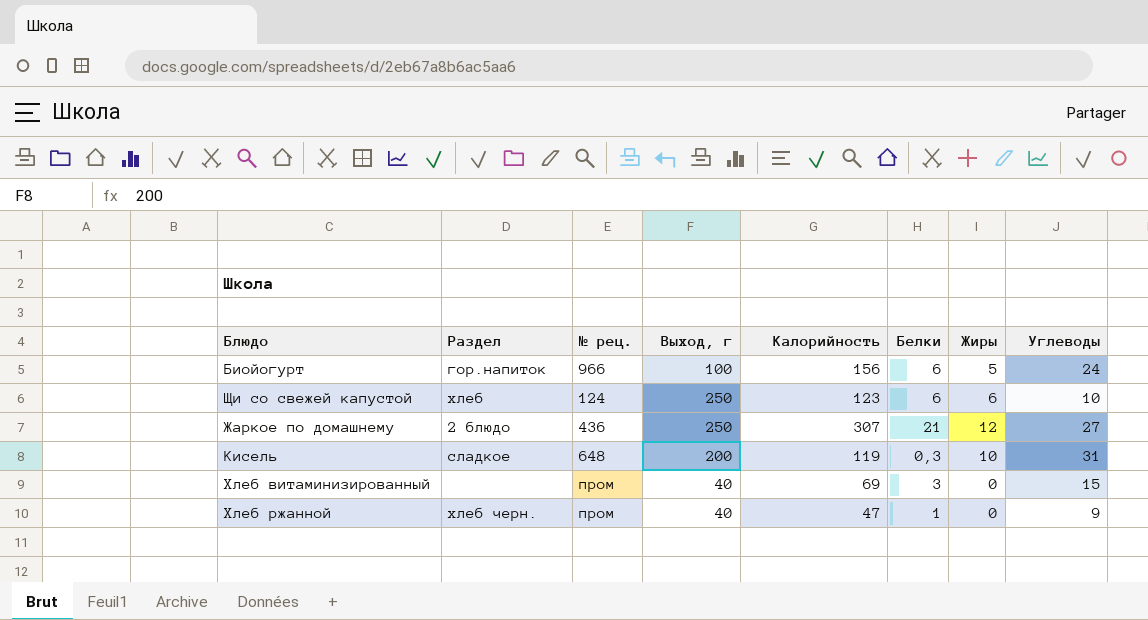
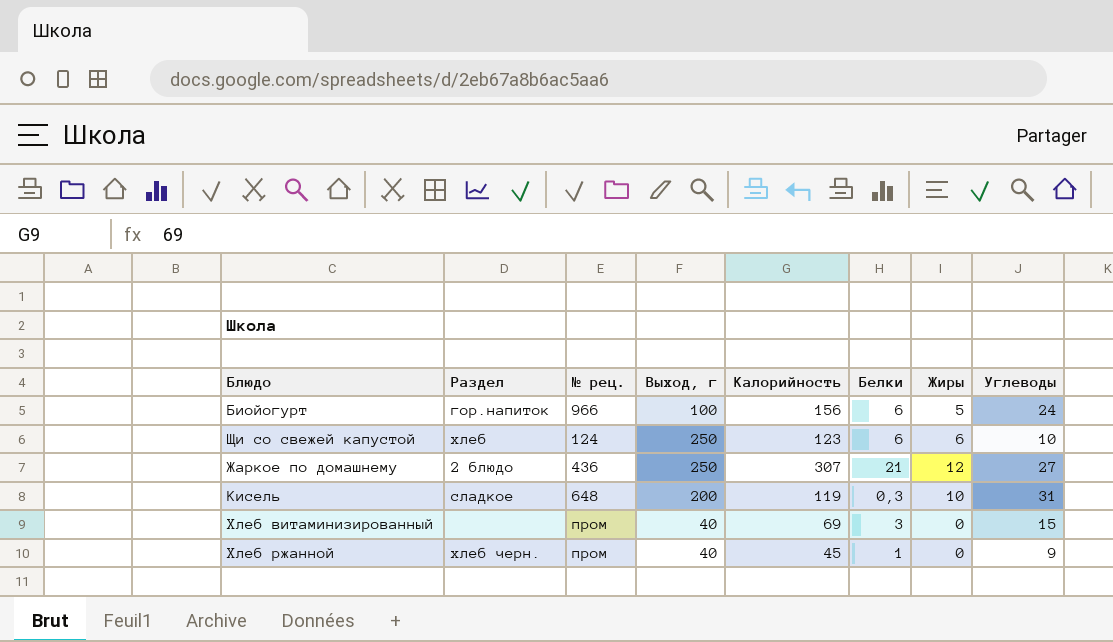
Хлеб ржанной | Калорийность: 47 -> 45

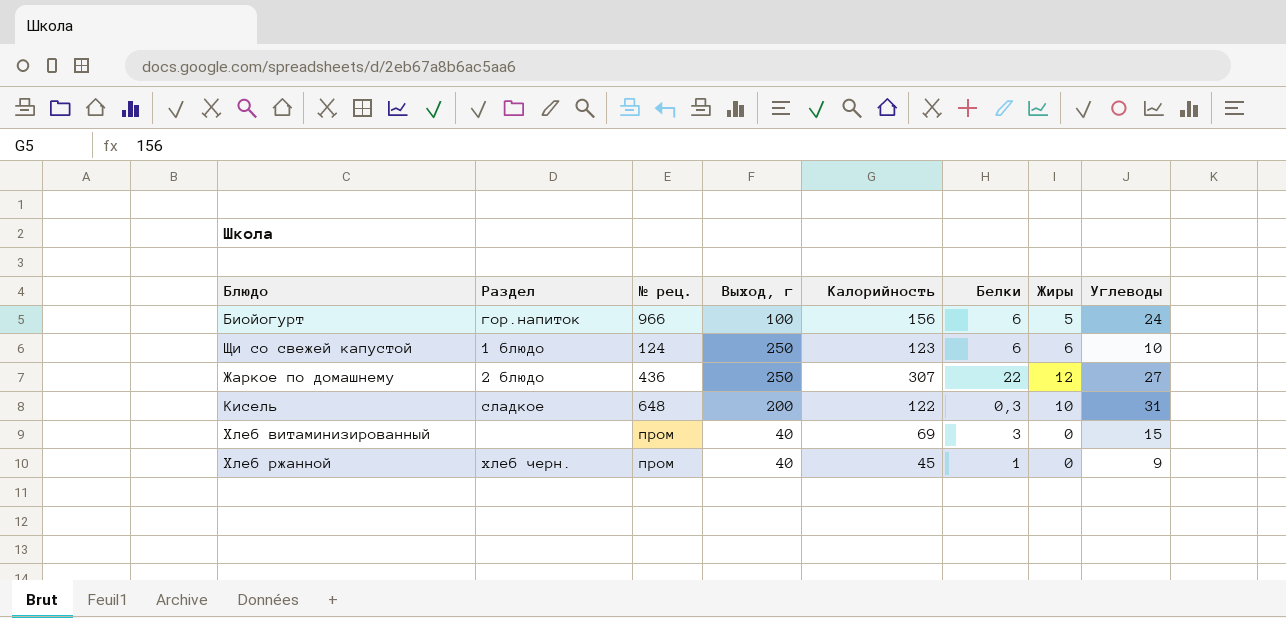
Щи со свежей капустой | Раздел: хлеб -> 1 блюдо
Жаркое по домашнему | Белки: 21 -> 22
Кисель | Калорийность: 119 -> 122

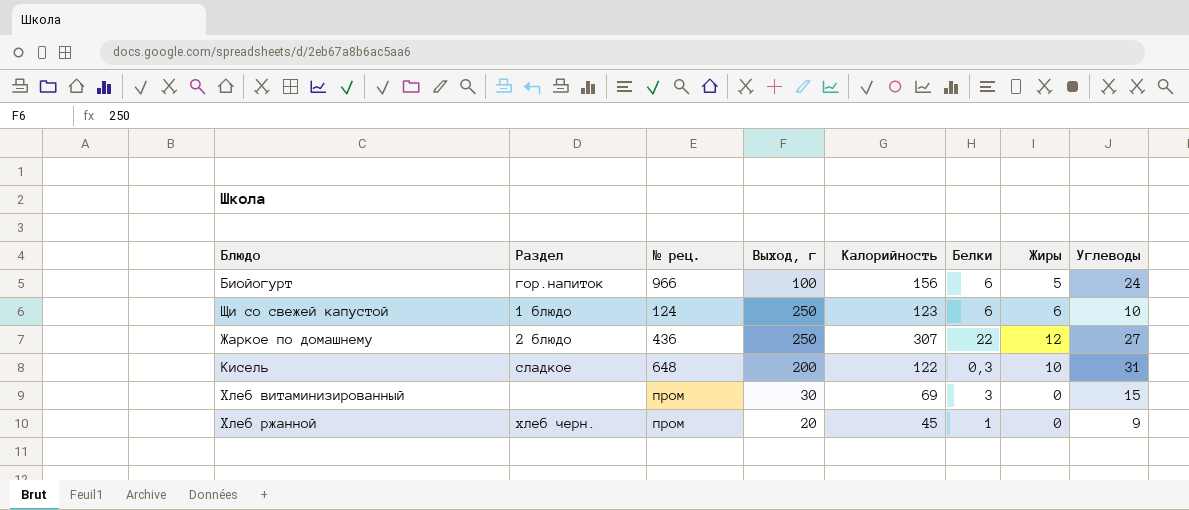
Хлеб витаминизированный | Выход, г: 40 -> 30
Хлеб ржанной | Выход, г: 40 -> 20

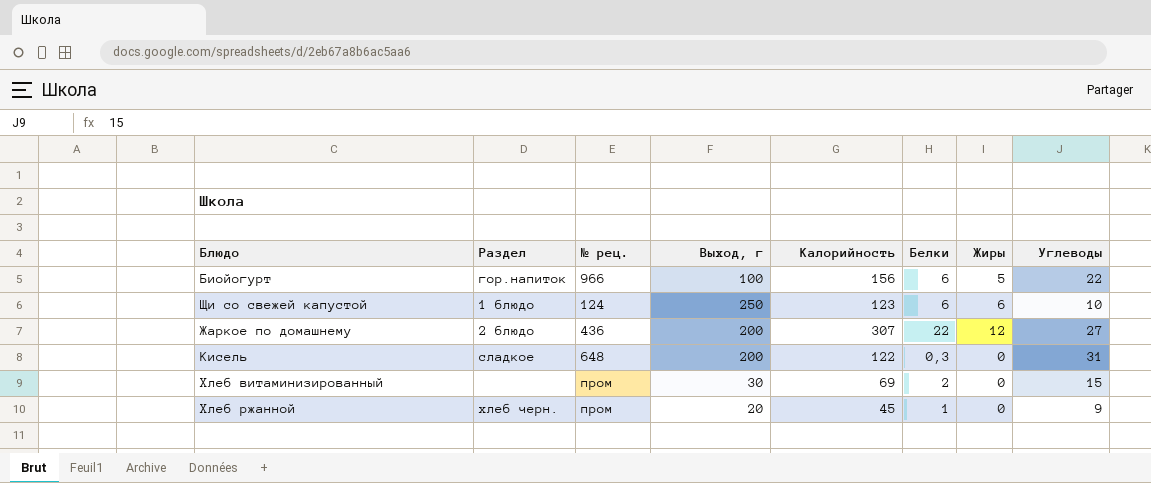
Биойогурт | Углеводы: 24 -> 22
Жаркое по домашнему | Выход, г: 250 -> 200
Кисель | Жиры: 10 -> 0
Хлеб витаминизированный | Белки: 3 -> 2

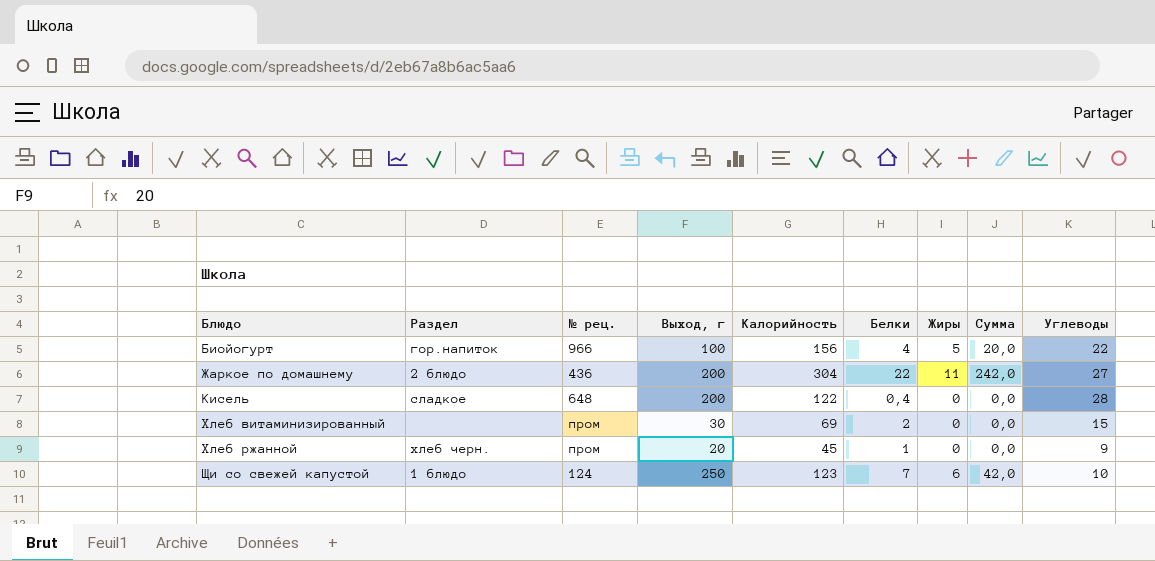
row order: none -> Блюдо ascending
column Сумма | formula: none -> [Белки] * [Жиры]
Биойогурт | Белки: 6 -> 4
Жаркое по домашнему | Калорийность: 307 -> 304
Жаркое по домашнему | Жиры: 12 -> 11
Кисель | Белки: 0,3 -> 0,4
Кисель | Углеводы: 31 -> 28
Щи со свежей капустой | Белки: 6 -> 7

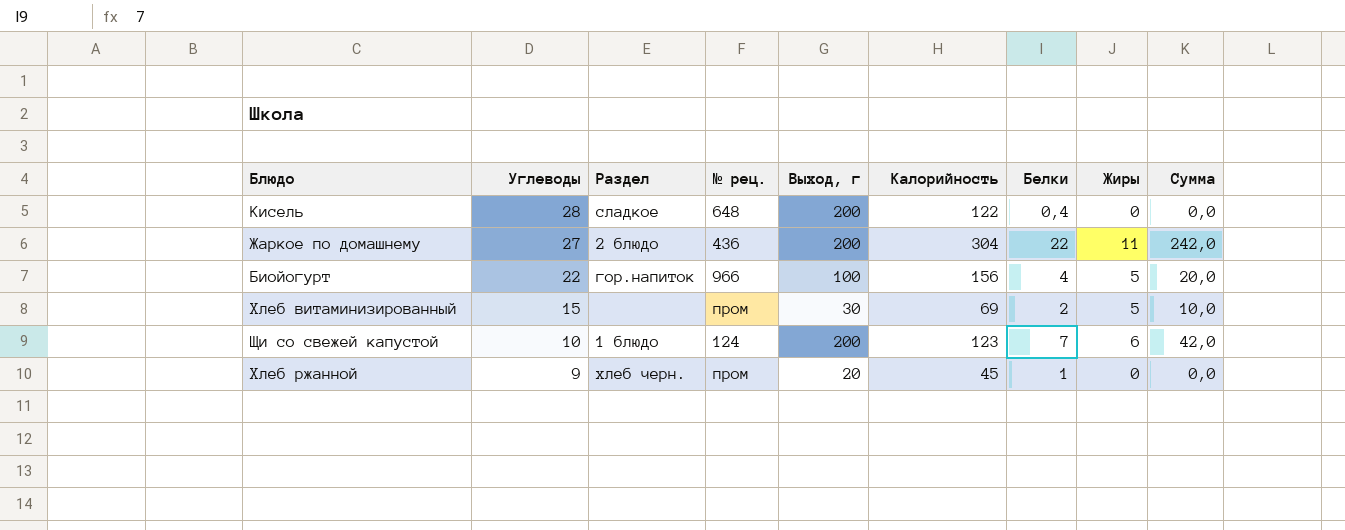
row order: Блюдо ascending -> Углеводы descending
column Углеводы | position: 9 -> 2
Хлеб витаминизированный | Жиры: 0 -> 5
Хлеб витаминизированный | Сумма: 0,0 -> 10,0
Щи со свежей капустой | Выход, г: 250 -> 200

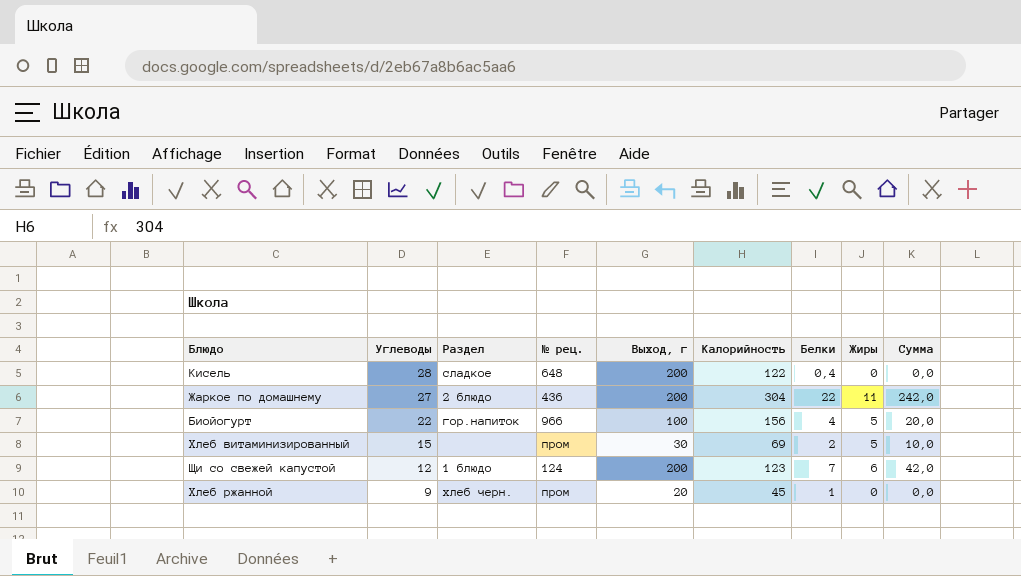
Щи со свежей капустой | Углеводы: 10 -> 12

